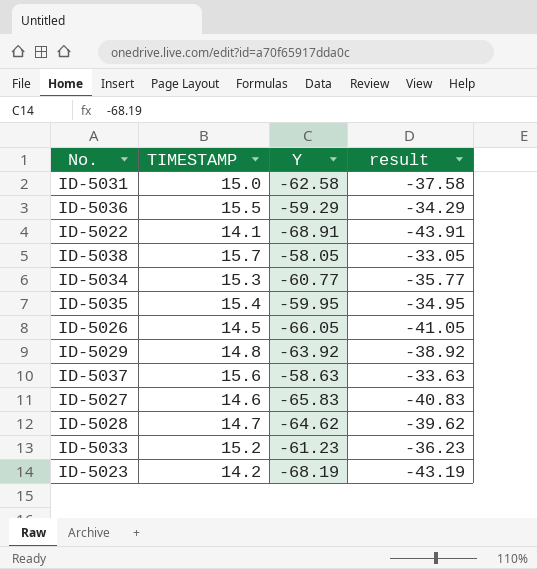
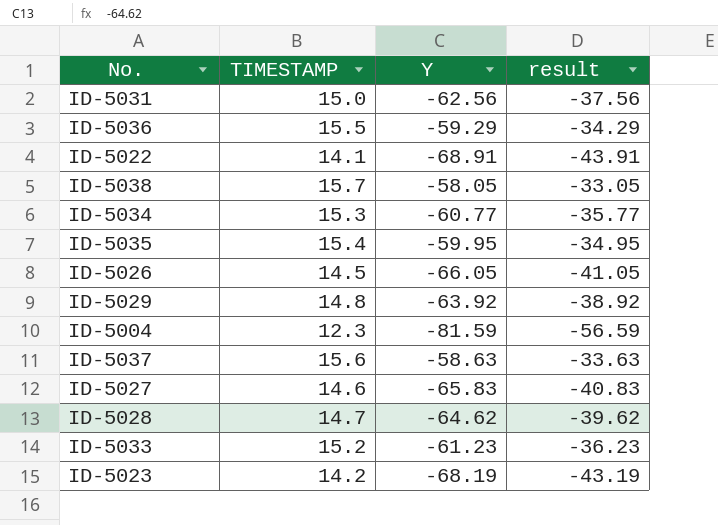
ID-5031 | Y: -62.58 -> -62.56
ID-5031 | result: -37.58 -> -37.56
row ID-5004: none -> 12.3 | -81.59 | -56.59

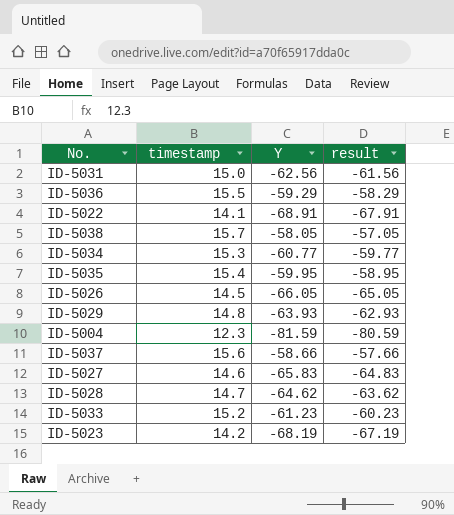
column name: TIMESTAMP -> timestamp
column result | formula: [Y] + 25 -> [Y] + 1
ID-5029 | Y: -63.92 -> -63.93
ID-5037 | Y: -58.63 -> -58.66

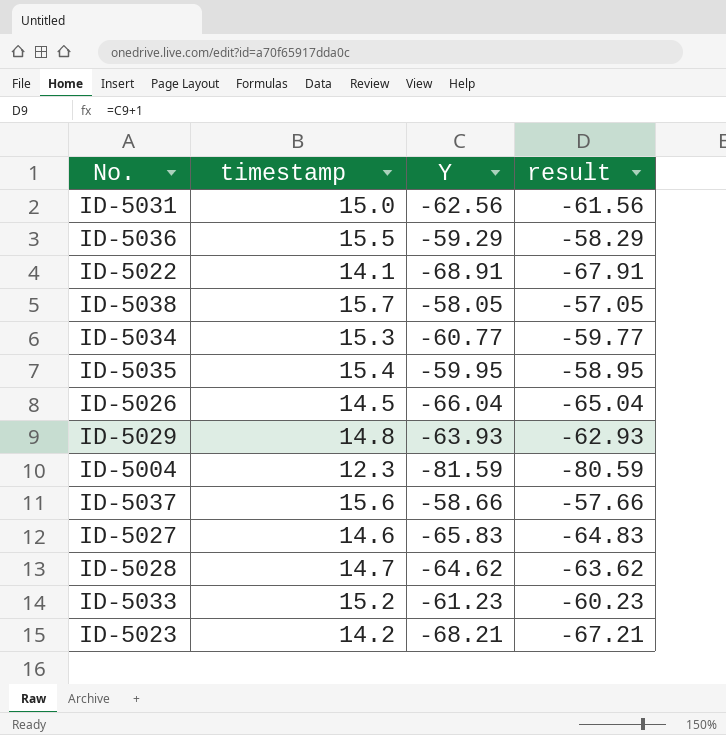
ID-5026 | Y: -66.05 -> -66.04
ID-5026 | result: -65.05 -> -65.04
ID-5023 | Y: -68.19 -> -68.21
ID-5023 | result: -67.19 -> -67.21

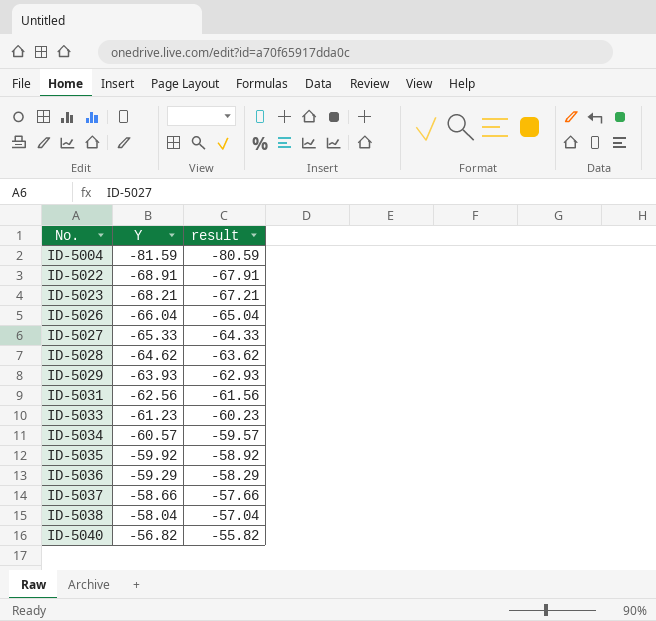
row order: none -> No. ascending
column timestamp | position: 2 -> none
ID-5027 | Y: -65.83 -> -65.33
ID-5027 | result: -64.83 -> -64.33
ID-5034 | Y: -60.77 -> -60.57
ID-5034 | result: -59.77 -> -59.57
ID-5035 | Y: -59.95 -> -59.92
ID-5035 | result: -58.95 -> -58.92
ID-5038 | Y: -58.05 -> -58.04
ID-5038 | result: -57.05 -> -57.04
row ID-5040: none -> -56.82 | -55.82

